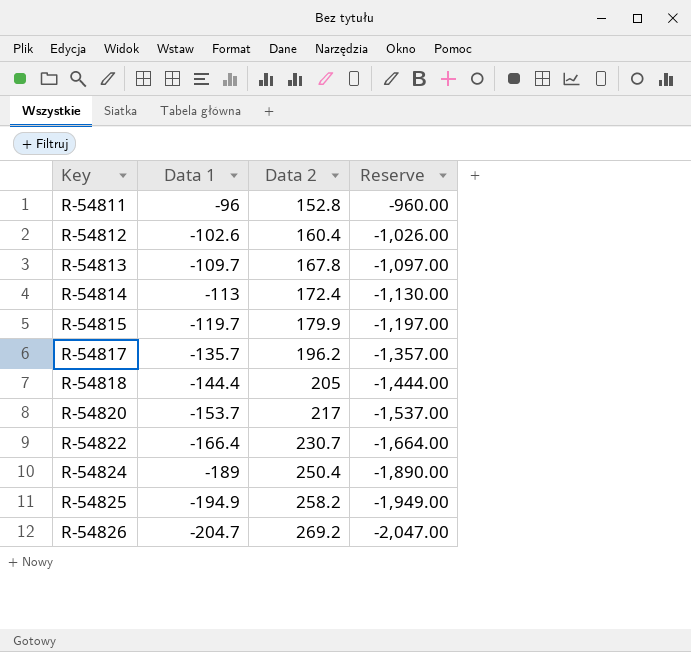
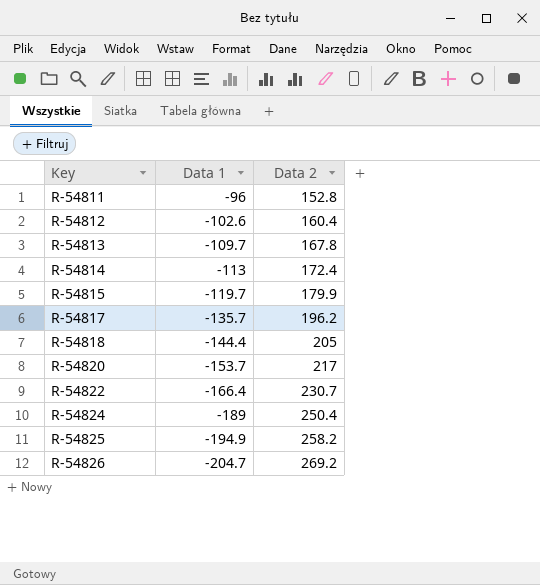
column Reserve | formula: [Data 1] * 10 -> none

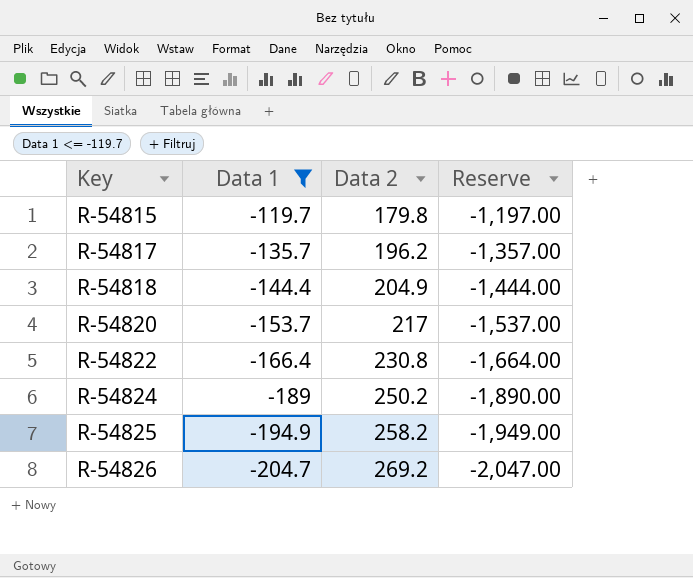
filter: none -> Data 1 <= -119.7
column Reserve | formula: none -> [Data 1] * 10
R-54815 | Data 2: 179.9 -> 179.8
R-54818 | Data 2: 205 -> 204.9
R-54822 | Data 2: 230.7 -> 230.8
R-54824 | Data 2: 250.4 -> 250.2

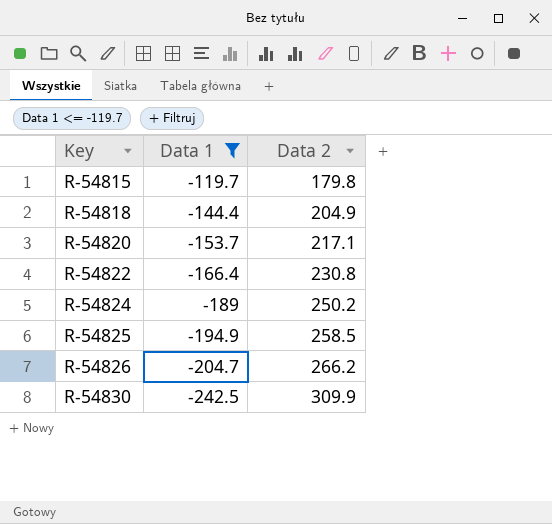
column Reserve | formula: [Data 1] * 10 -> none
row R-54817: -135.7 | 196.2 | -1,357.00 -> none
R-54820 | Data 2: 217 -> 217.1
R-54825 | Data 2: 258.2 -> 258.5
R-54826 | Data 2: 269.2 -> 266.2
row R-54830: none -> -242.5 | 309.9

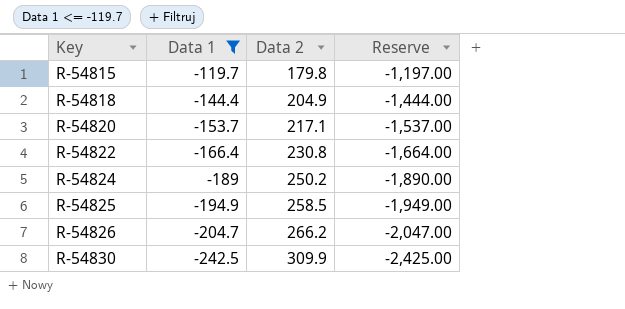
column Reserve | formula: none -> [Data 1] * 10

